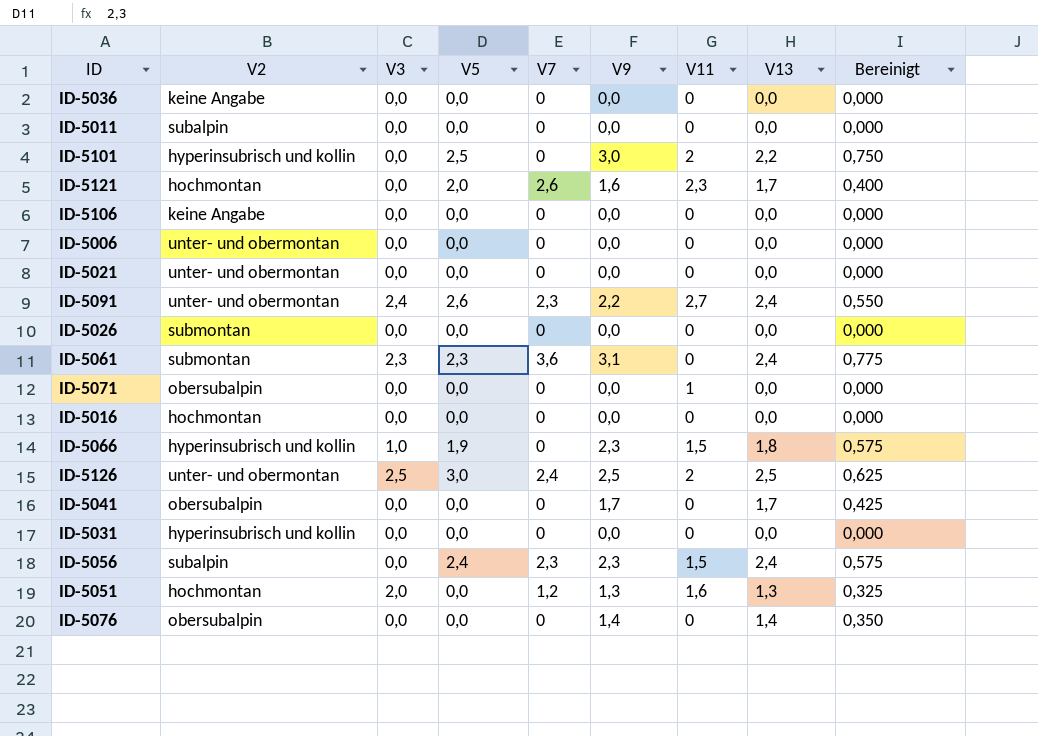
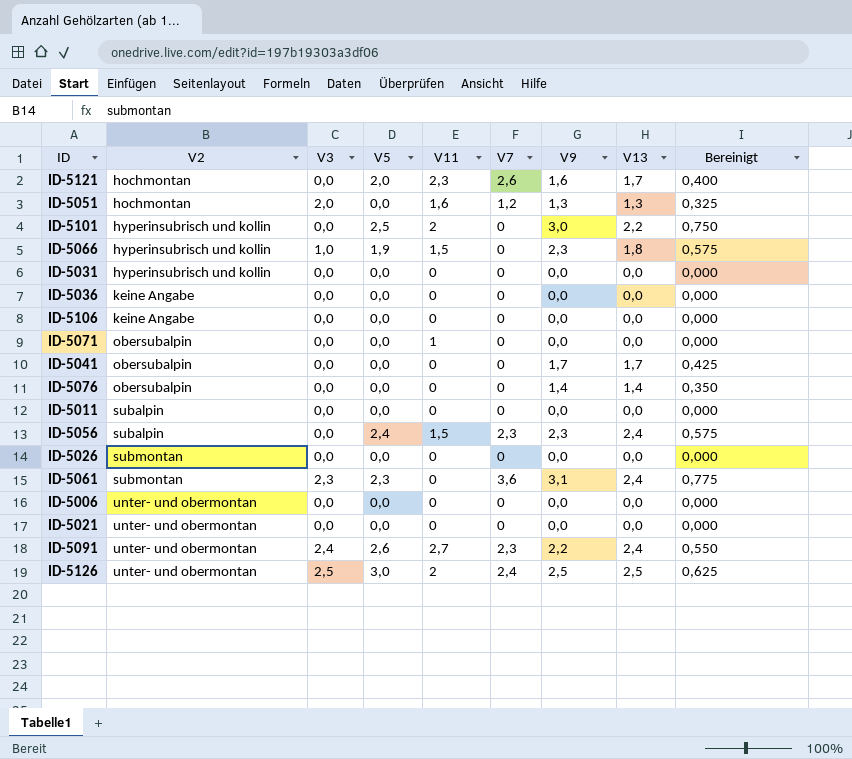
row order: none -> V2 ascending
column V11 | position: 7 -> 5
row ID-5016: hochmontan | 0,0 | 0,0 | 0 | 0,0 | 0 | 0,0 | 0,000 -> none

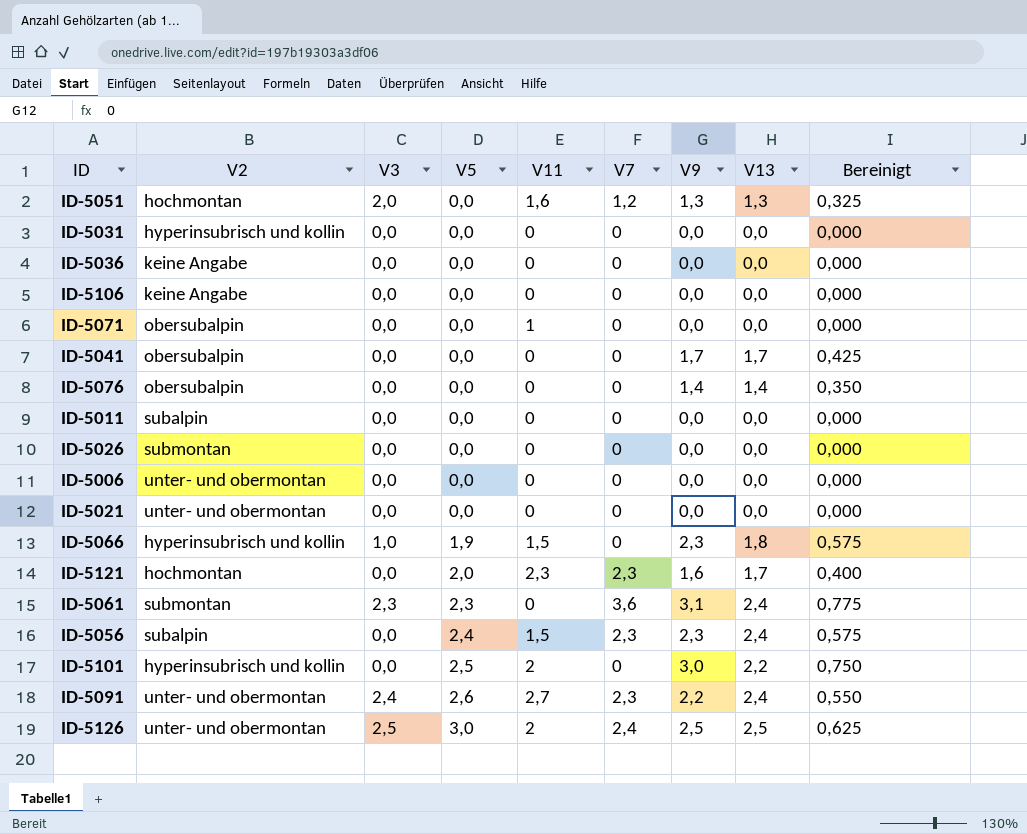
row order: V2 ascending -> V5 ascending
ID-5121 | V7: 2,6 -> 2,3

